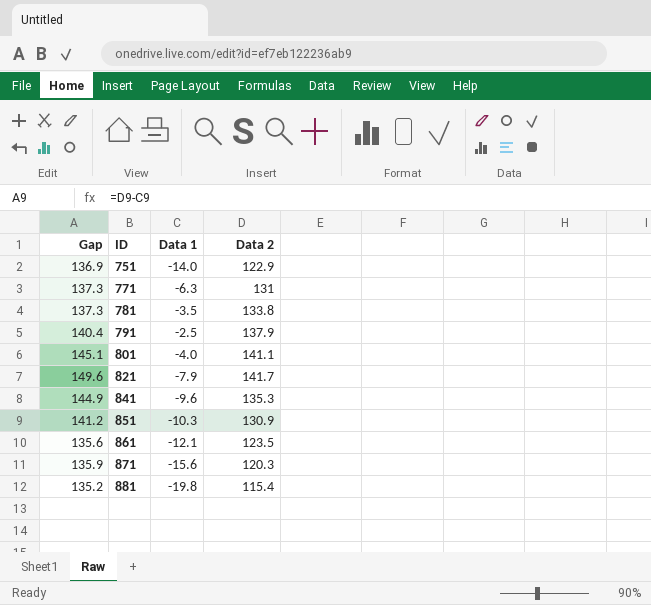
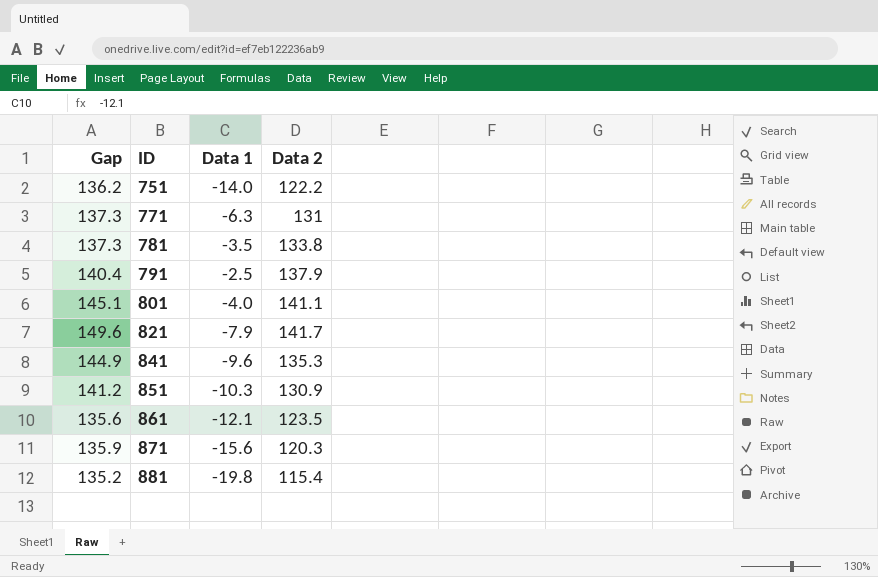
751 | Gap: 136.9 -> 136.2
751 | Data 2: 122.9 -> 122.2

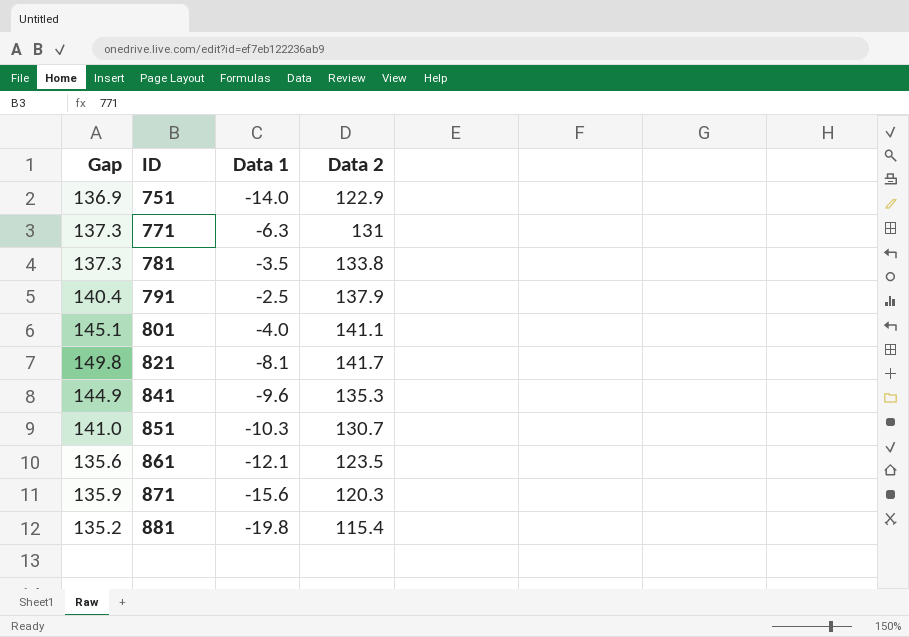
751 | Gap: 136.2 -> 136.9
751 | Data 2: 122.2 -> 122.9
821 | Gap: 149.6 -> 149.8
821 | Data 1: -7.9 -> -8.1
851 | Gap: 141.2 -> 141.0
851 | Data 2: 130.9 -> 130.7

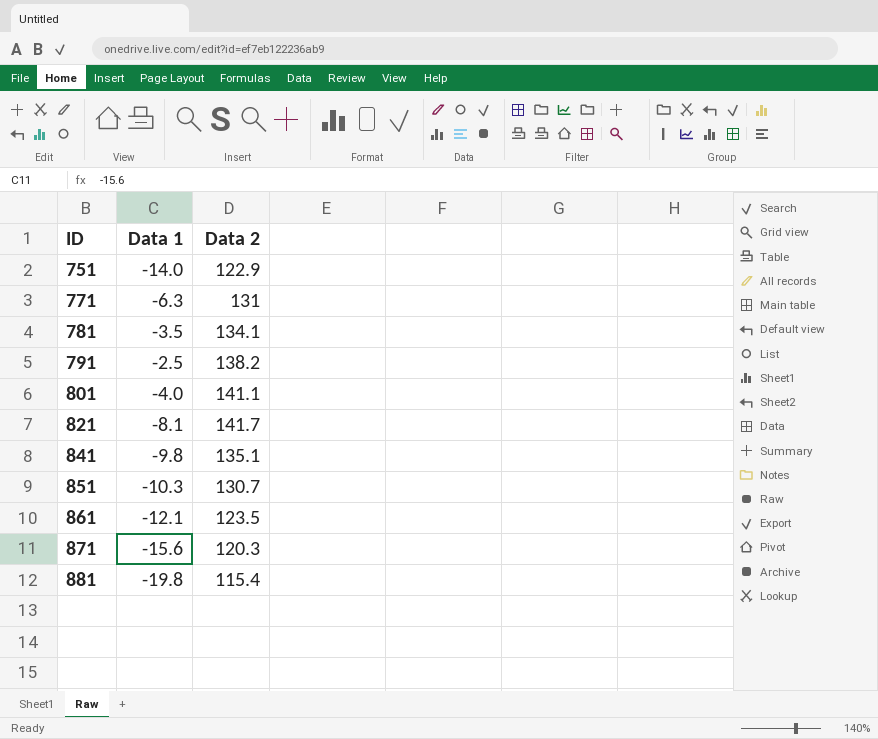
column Gap | formula: [Data 2] - [Data 1] -> none
781 | Data 2: 133.8 -> 134.1
791 | Data 2: 137.9 -> 138.2
841 | Data 1: -9.6 -> -9.8
841 | Data 2: 135.3 -> 135.1

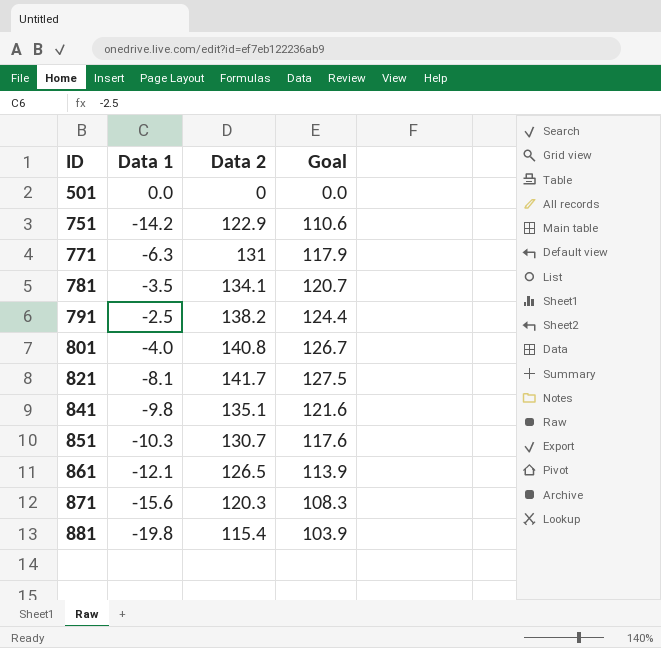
column Goal | formula: none -> [Data 2] * 0.9
row 501: none -> 0.0 | 0 | 0.0
751 | Data 1: -14.0 -> -14.2
801 | Data 2: 141.1 -> 140.8
861 | Data 2: 123.5 -> 126.5

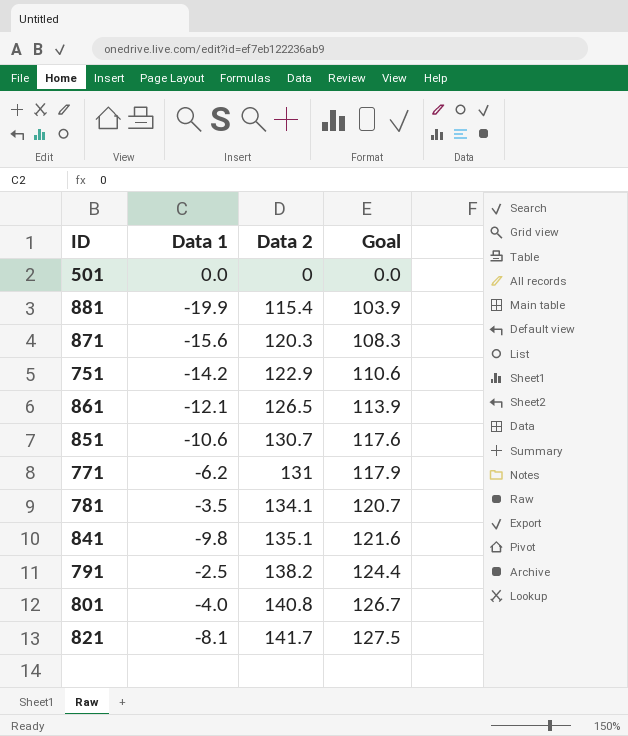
row order: ID ascending -> Data 2 ascending
881 | Data 1: -19.8 -> -19.9
851 | Data 1: -10.3 -> -10.6
771 | Data 1: -6.3 -> -6.2

